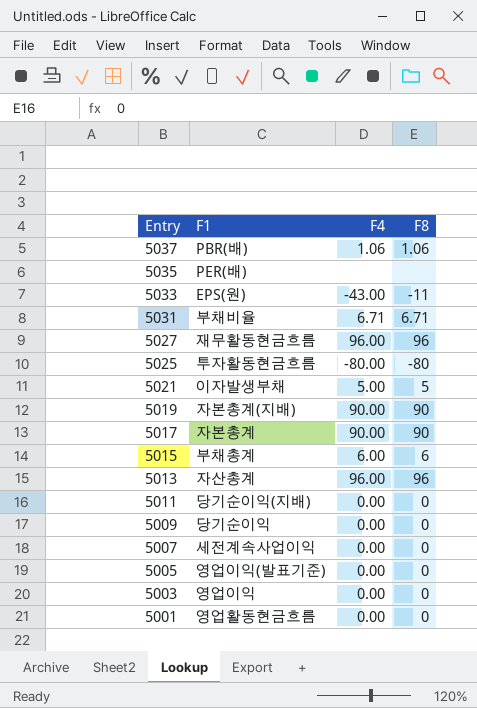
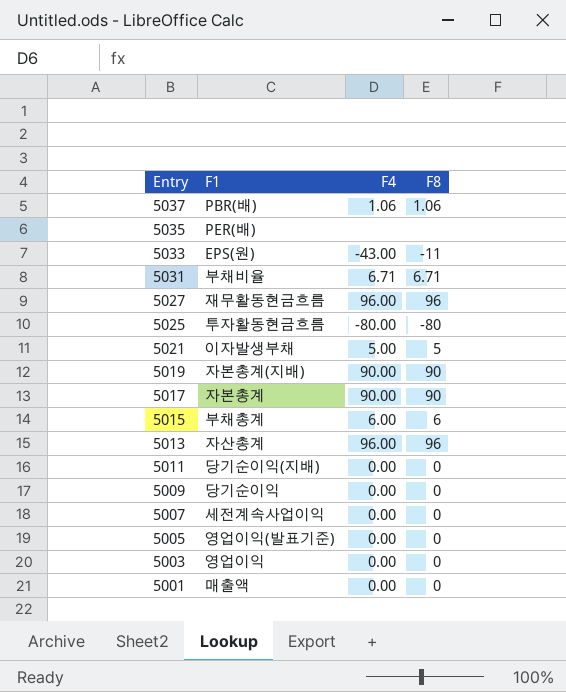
5001 | F1: 영업활동현금흐름 -> 매출액

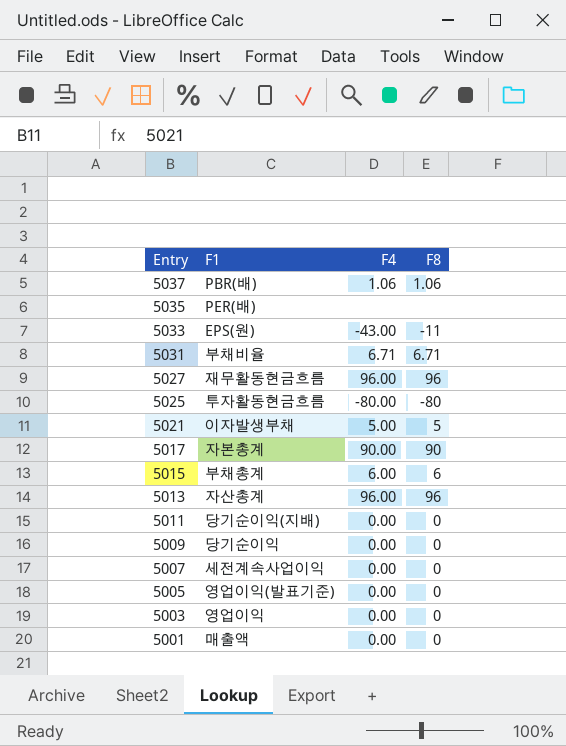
row 5019: 자본총계(지배) | 90.00 | 90 -> none

